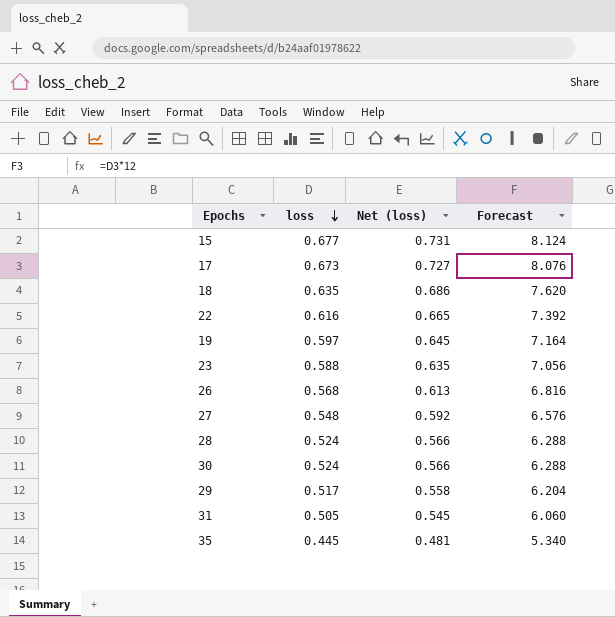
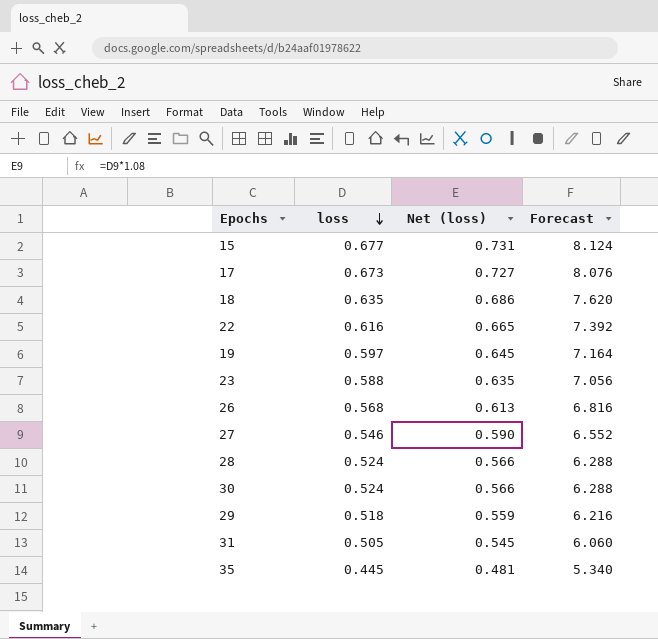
27 | loss: 0.548 -> 0.546
27 | Net (loss): 0.592 -> 0.590
27 | Forecast: 6.576 -> 6.552
29 | loss: 0.517 -> 0.518
29 | Net (loss): 0.558 -> 0.559
29 | Forecast: 6.204 -> 6.216

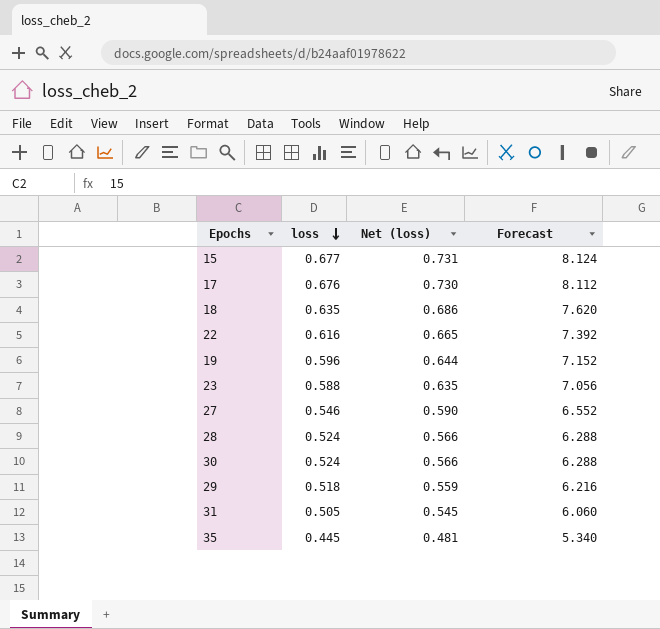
row 26: 0.568 | 0.613 | 6.816 -> none
17 | loss: 0.673 -> 0.676
17 | Net (loss): 0.727 -> 0.730
17 | Forecast: 8.076 -> 8.112
19 | loss: 0.597 -> 0.596
19 | Net (loss): 0.645 -> 0.644
19 | Forecast: 7.164 -> 7.152

